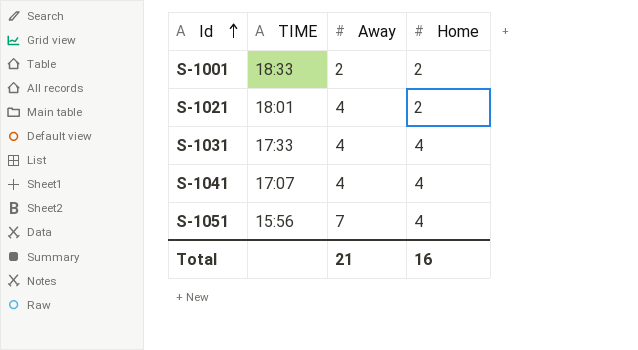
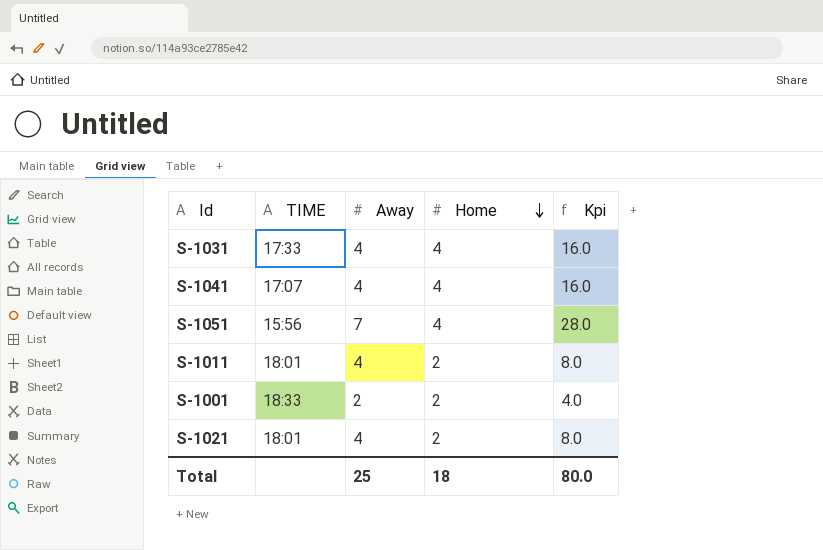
row order: Id ascending -> Home descending
column Kpi | formula: none -> [Away] * [Home]
row S-1011: none -> 18:01 | 4 | 2 | 8.0
Total | Away: 21 -> 25
Total | Home: 16 -> 18

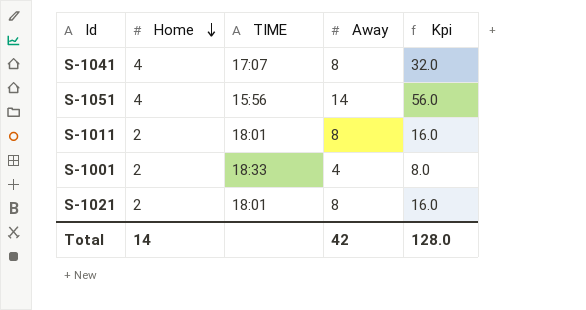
column Home | position: 4 -> 2
row S-1031: 17:33 | 4 | 4 | 16.0 -> none
S-1041 | Away: 4 -> 8
S-1041 | Kpi: 16.0 -> 32.0
S-1051 | Away: 7 -> 14
S-1051 | Kpi: 28.0 -> 56.0
S-1011 | Away: 4 -> 8
S-1011 | Kpi: 8.0 -> 16.0
S-1001 | Away: 2 -> 4
S-1001 | Kpi: 4.0 -> 8.0
S-1021 | Away: 4 -> 8
S-1021 | Kpi: 8.0 -> 16.0
Total | Home: 18 -> 14
Total | Away: 25 -> 42
Total | Kpi: 80.0 -> 128.0

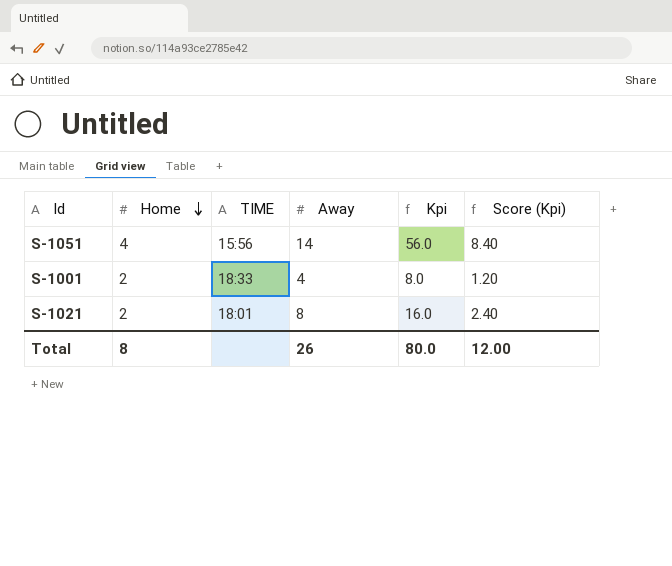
column Score (Kpi) | formula: none -> [Kpi] * 0.15
row S-1041: 4 | 17:07 | 8 | 32.0 -> none
row S-1011: 2 | 18:01 | 8 | 16.0 -> none
Total | Home: 14 -> 8
Total | Away: 42 -> 26
Total | Kpi: 128.0 -> 80.0

